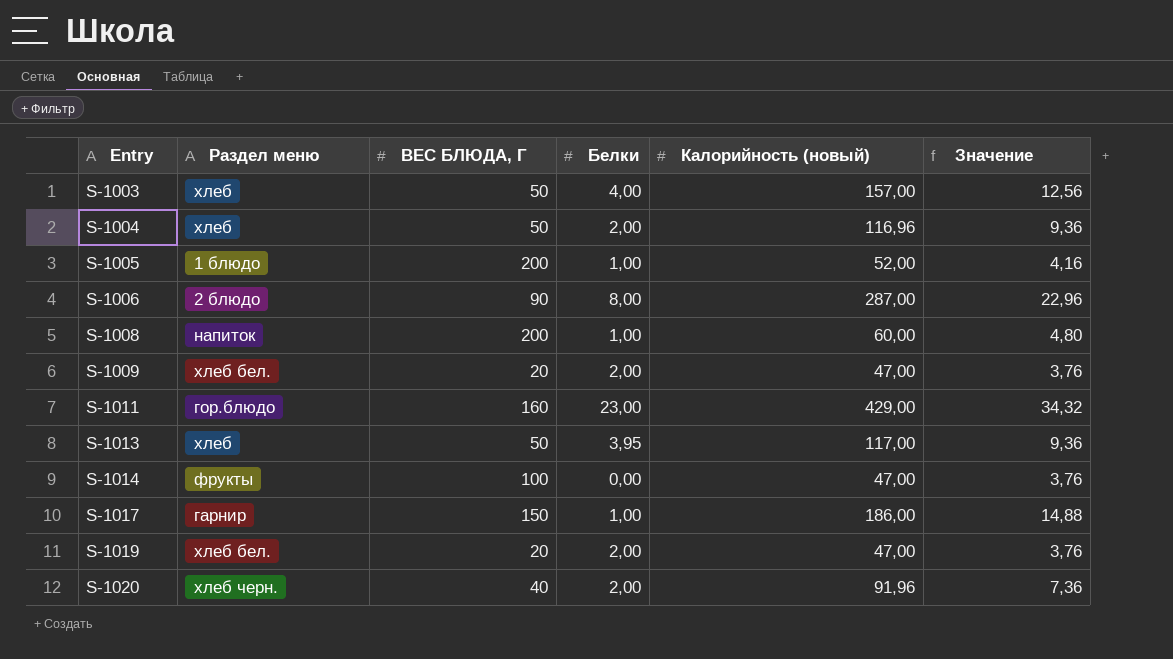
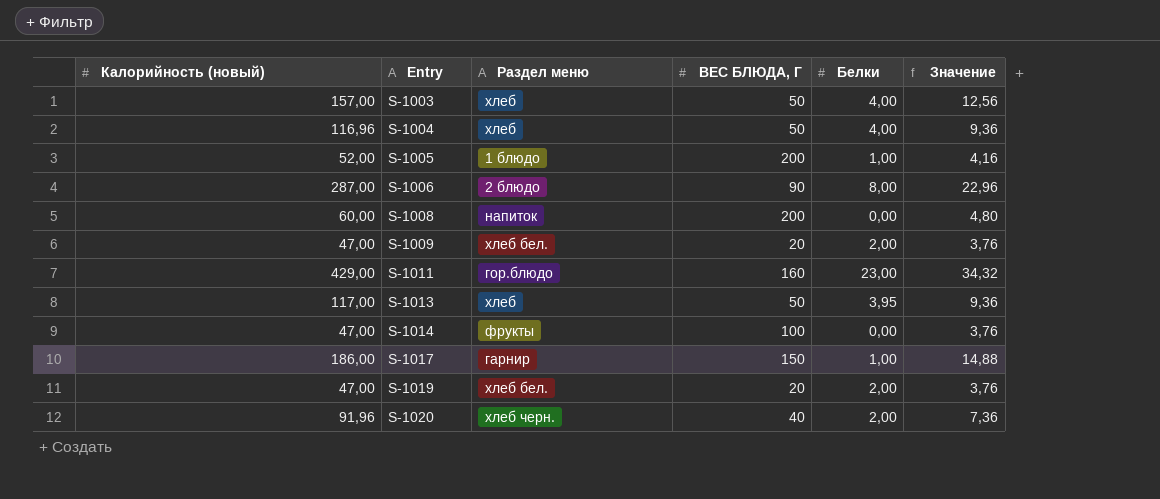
column Калорийность (новый) | position: 5 -> 1
S-1004 | Белки: 2,00 -> 4,00
S-1008 | Белки: 1,00 -> 0,00

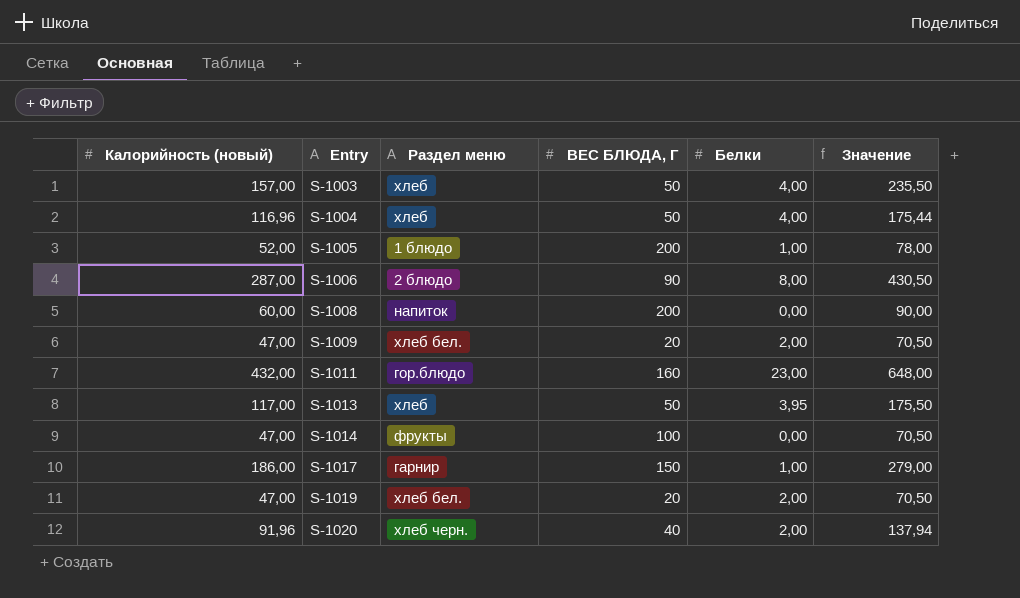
column Значение | formula: [Калорийность (новый)] * 0,08 -> [Калорийность (новый)] * 1,5
S-1011 | Калорийность (новый): 429,00 -> 432,00

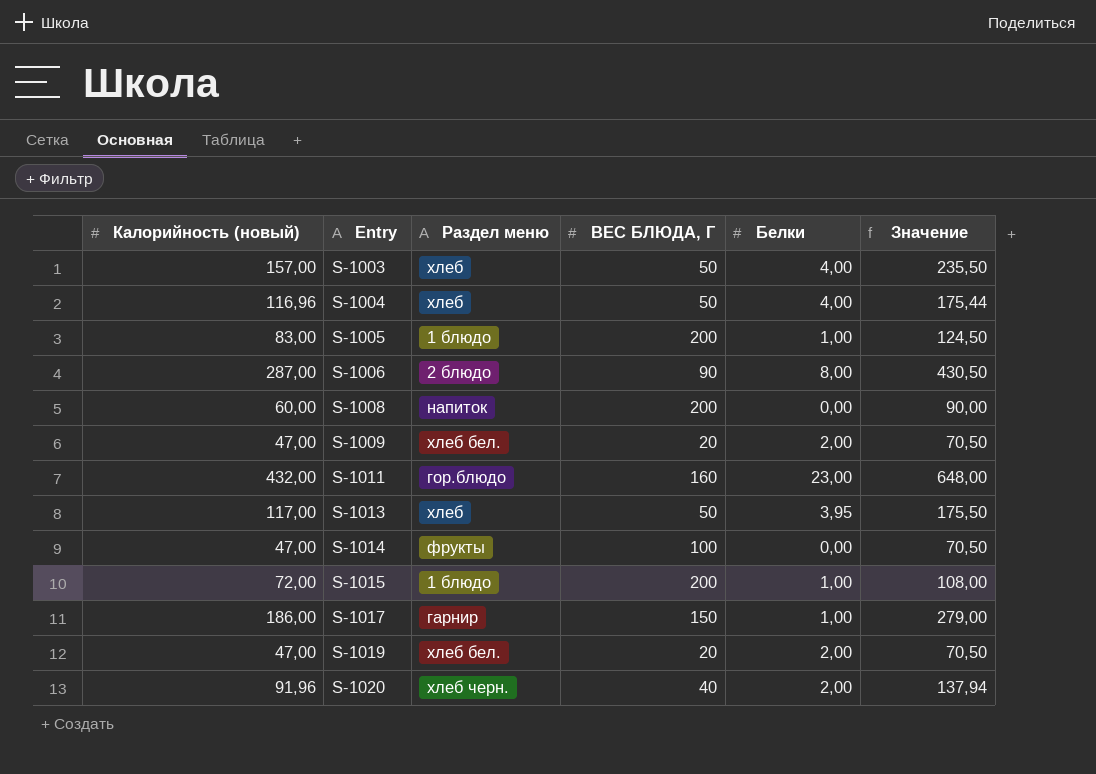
S-1005 | Калорийность (новый): 52,00 -> 83,00
S-1005 | Значение: 78,00 -> 124,50
row S-1015: none -> 72,00 | 1 блюдо | 200 | 1,00 | 108,00

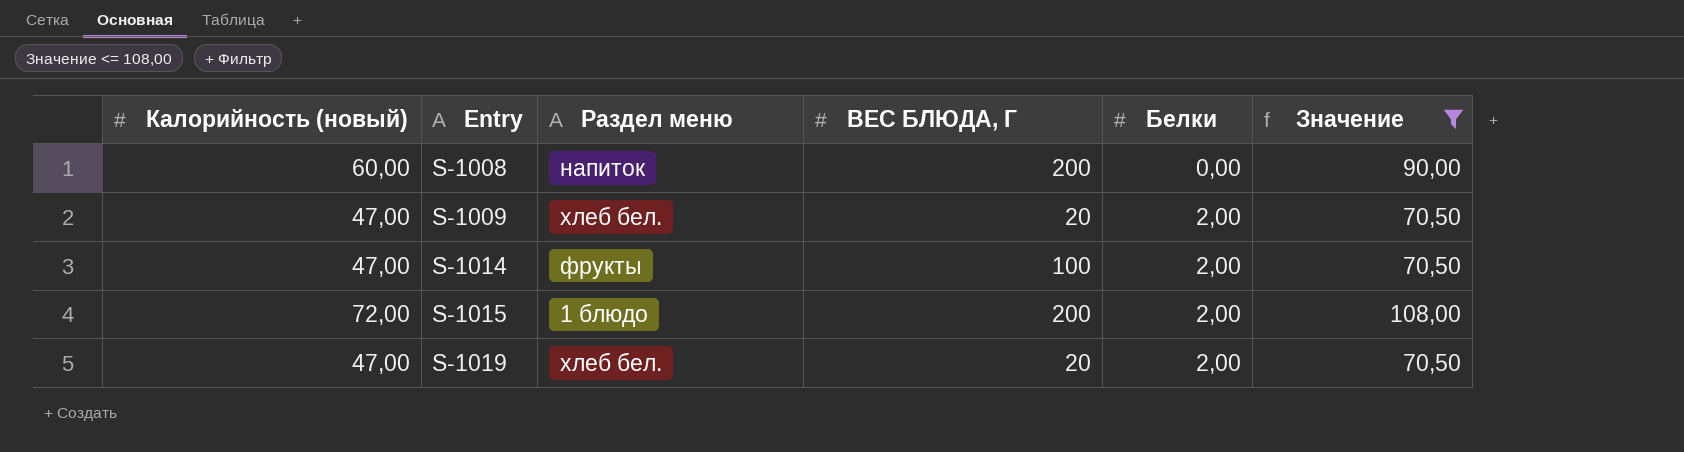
filter: none -> Значение <= 108,00
S-1014 | Белки: 0,00 -> 2,00
S-1015 | Белки: 1,00 -> 2,00

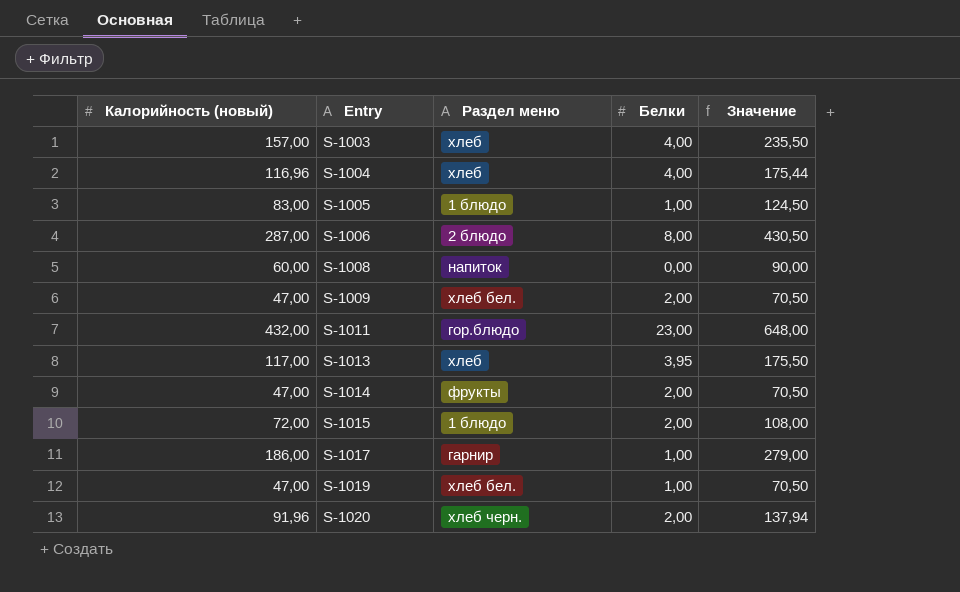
filter: Значение <= 108,00 -> none
column ВЕС БЛЮДА, Г | position: 4 -> none
S-1019 | Белки: 2,00 -> 1,00

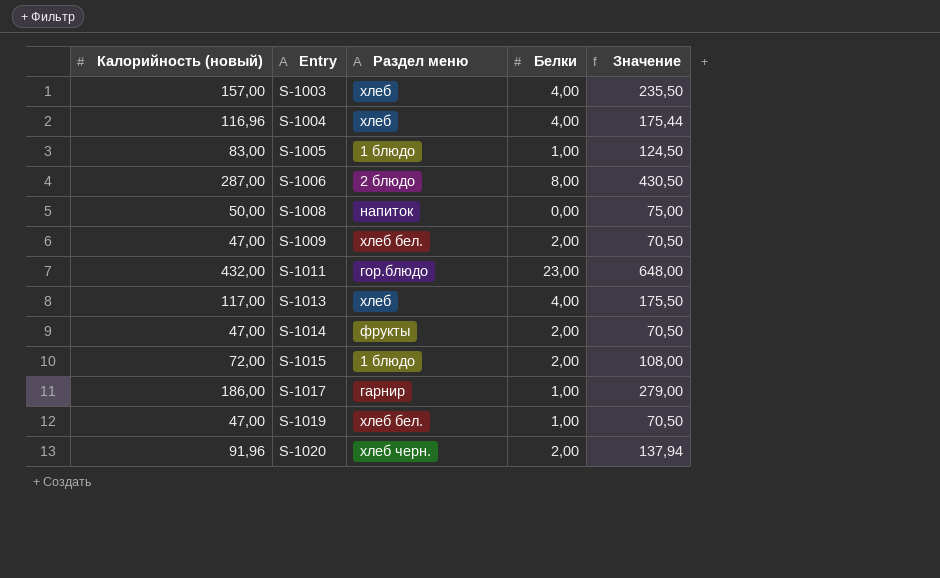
S-1008 | Калорийность (новый): 60,00 -> 50,00
S-1008 | Значение: 90,00 -> 75,00
S-1013 | Белки: 3,95 -> 4,00

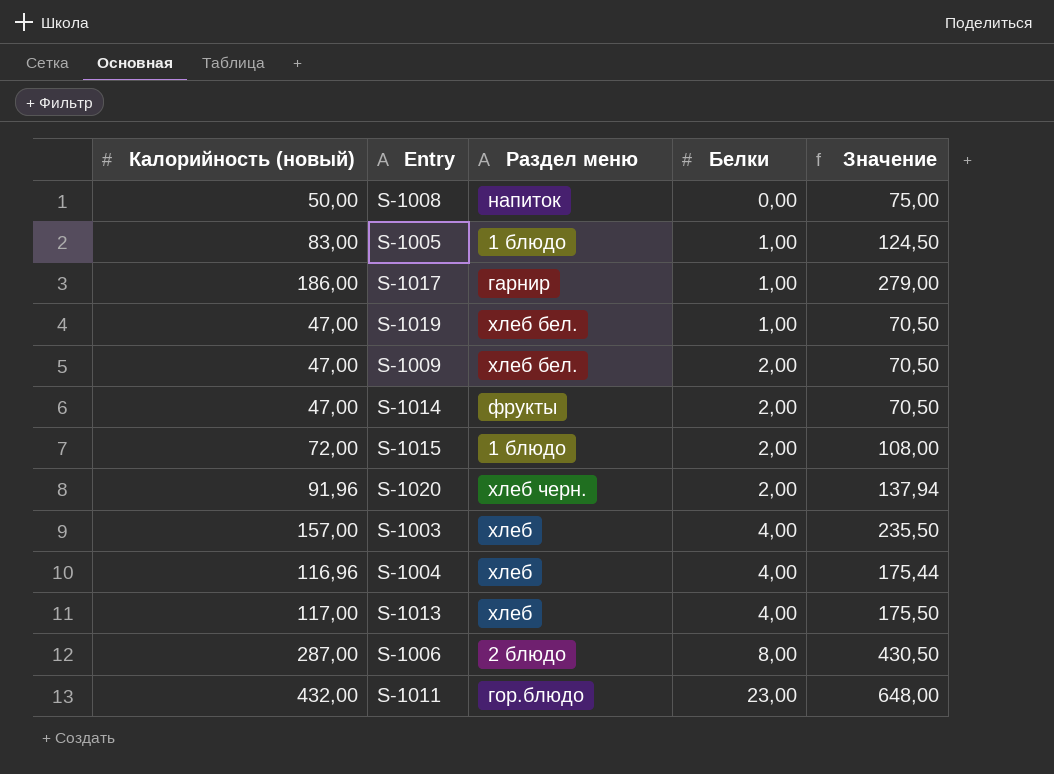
row order: Entry ascending -> Белки ascending

